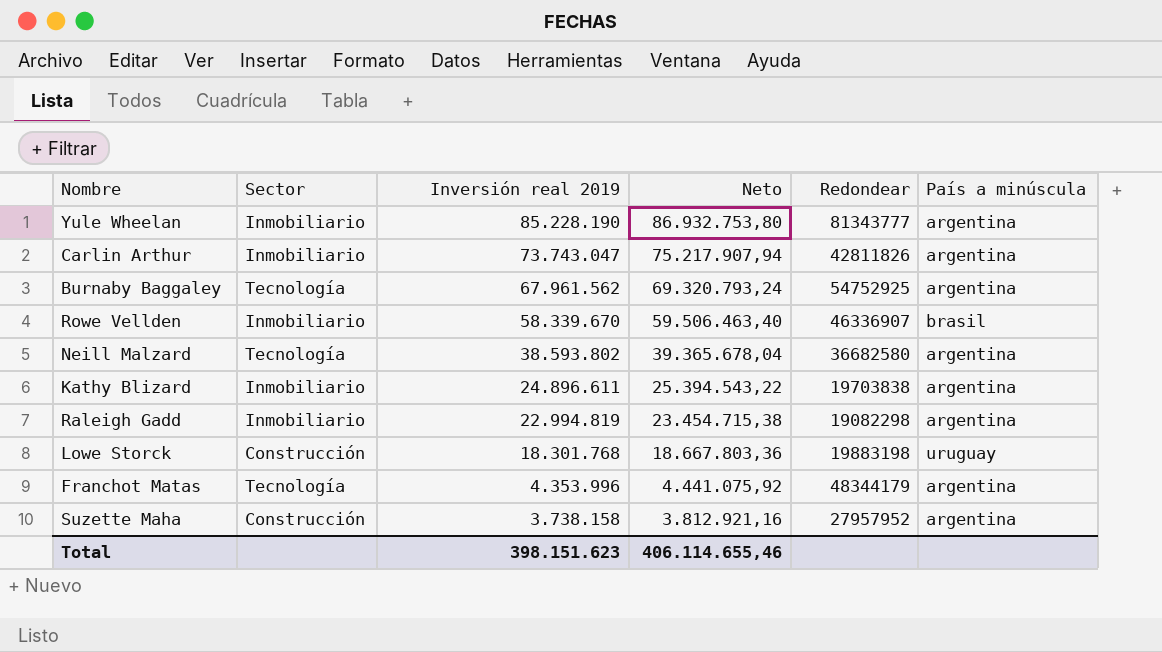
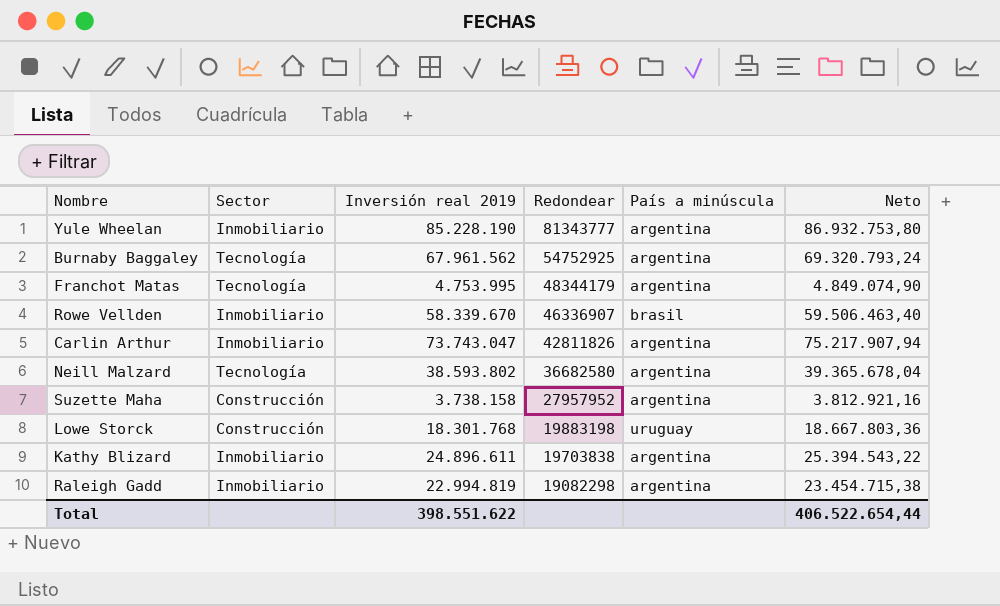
row order: Inversión real 2019 descending -> Redondear descending
column Neto | position: 4 -> 6
Franchot Matas | Inversión real 2019: 4.353.996 -> 4.753.995
Franchot Matas | Neto: 4.441.075,92 -> 4.849.074,90
Total | Inversión real 2019: 398.151.623 -> 398.551.622
Total | Neto: 406.114.655,46 -> 406.522.654,44

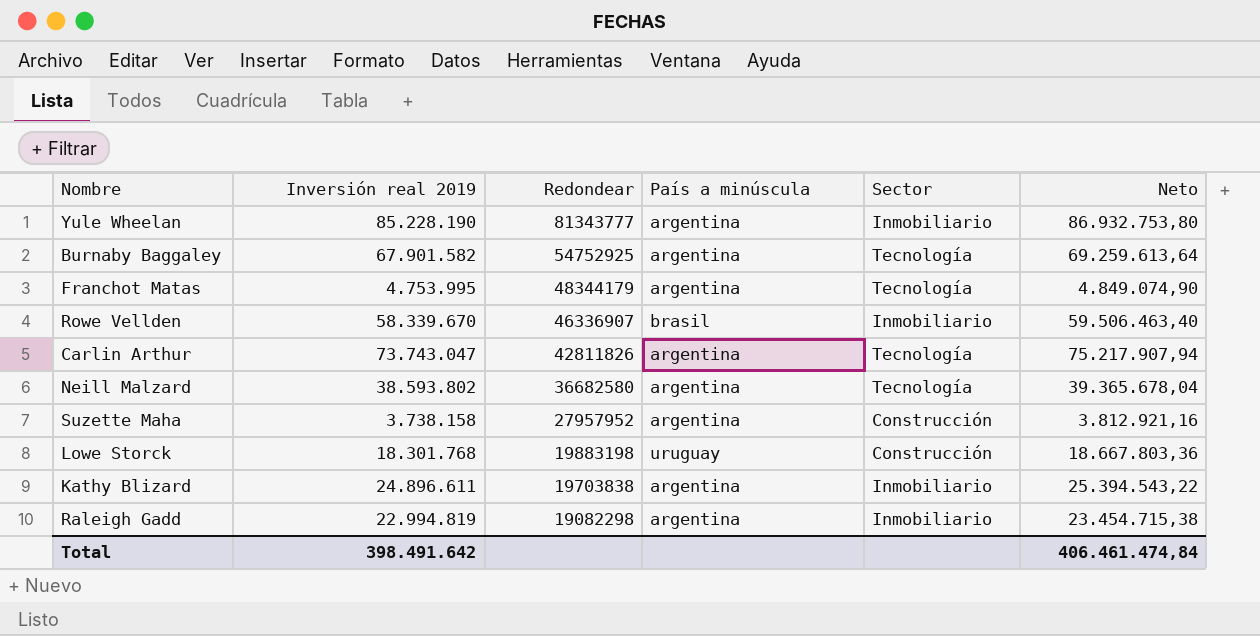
column Sector | position: 2 -> 5
Burnaby Baggaley | Inversión real 2019: 67.961.562 -> 67.901.582
Burnaby Baggaley | Neto: 69.320.793,24 -> 69.259.613,64
Carlin Arthur | Sector: Inmobiliario -> Tecnología
Total | Inversión real 2019: 398.551.622 -> 398.491.642
Total | Neto: 406.522.654,44 -> 406.461.474,84

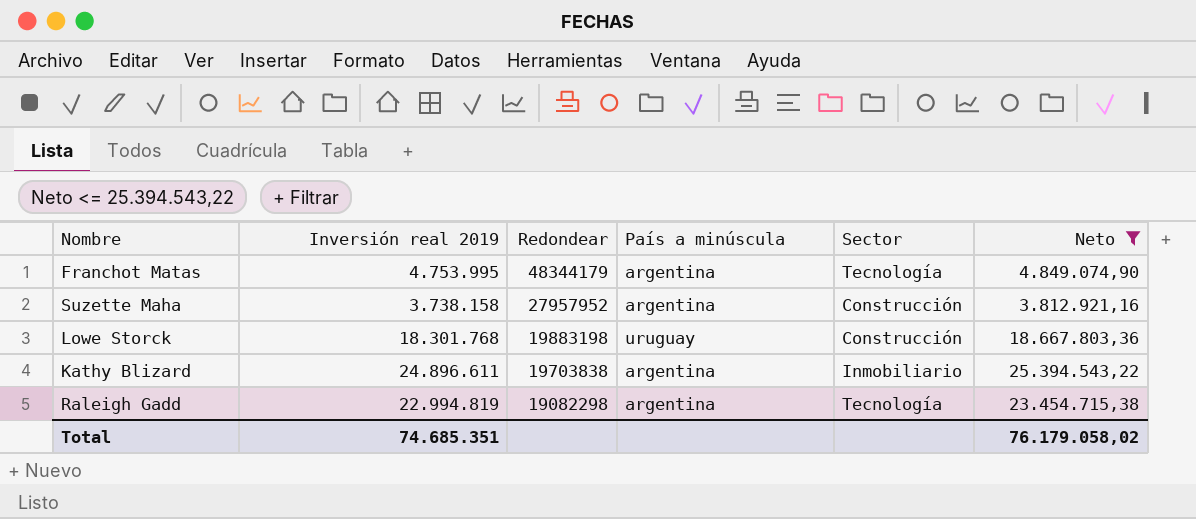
filter: none -> Neto <= 25.394.543,22
Raleigh Gadd | Sector: Inmobiliario -> Tecnología
Total | Inversión real 2019: 398.491.642 -> 74.685.351
Total | Neto: 406.461.474,84 -> 76.179.058,02

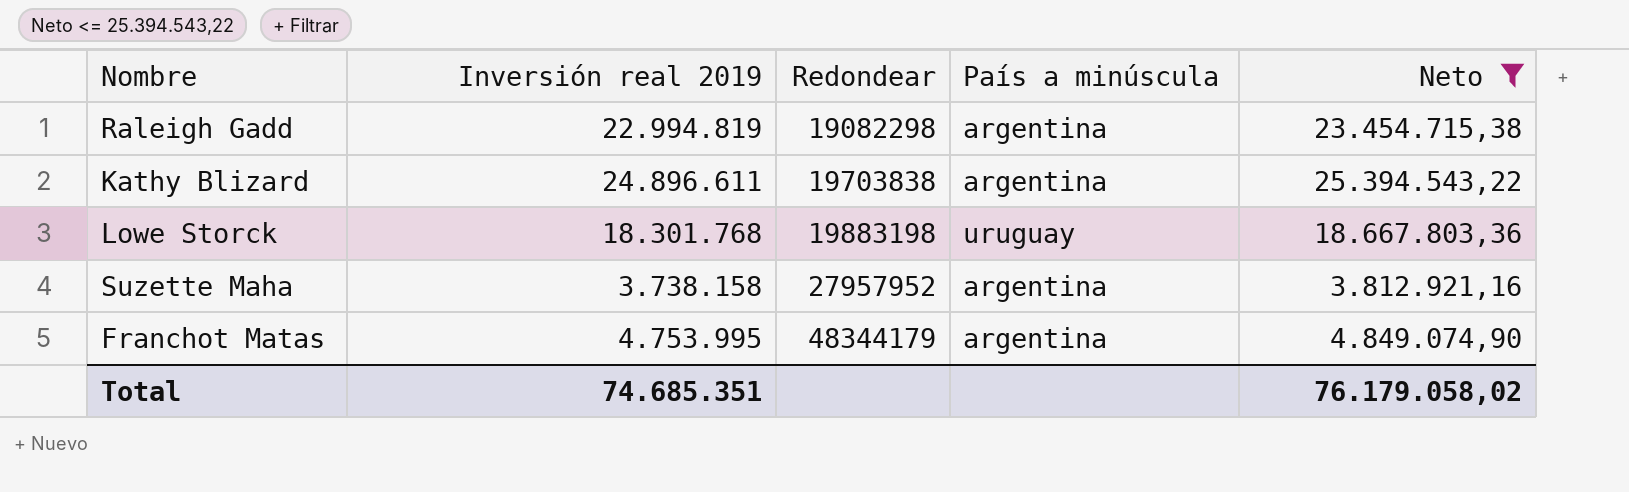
row order: Redondear descending -> Redondear ascending
column Sector | position: 5 -> none

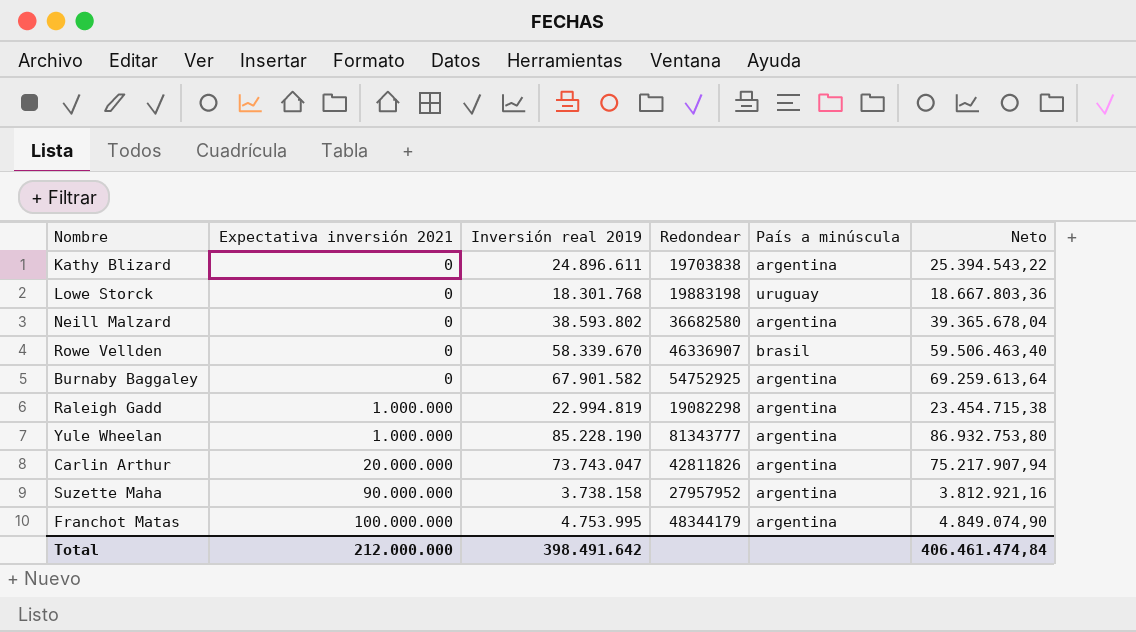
filter: Neto <= 25.394.543,22 -> none
row order: Redondear ascending -> Expectativa inversión 2021 ascending
column Expectativa inversión 2021 | position: none -> 2
Total | Inversión real 2019: 74.685.351 -> 398.491.642
Total | Neto: 76.179.058,02 -> 406.461.474,84

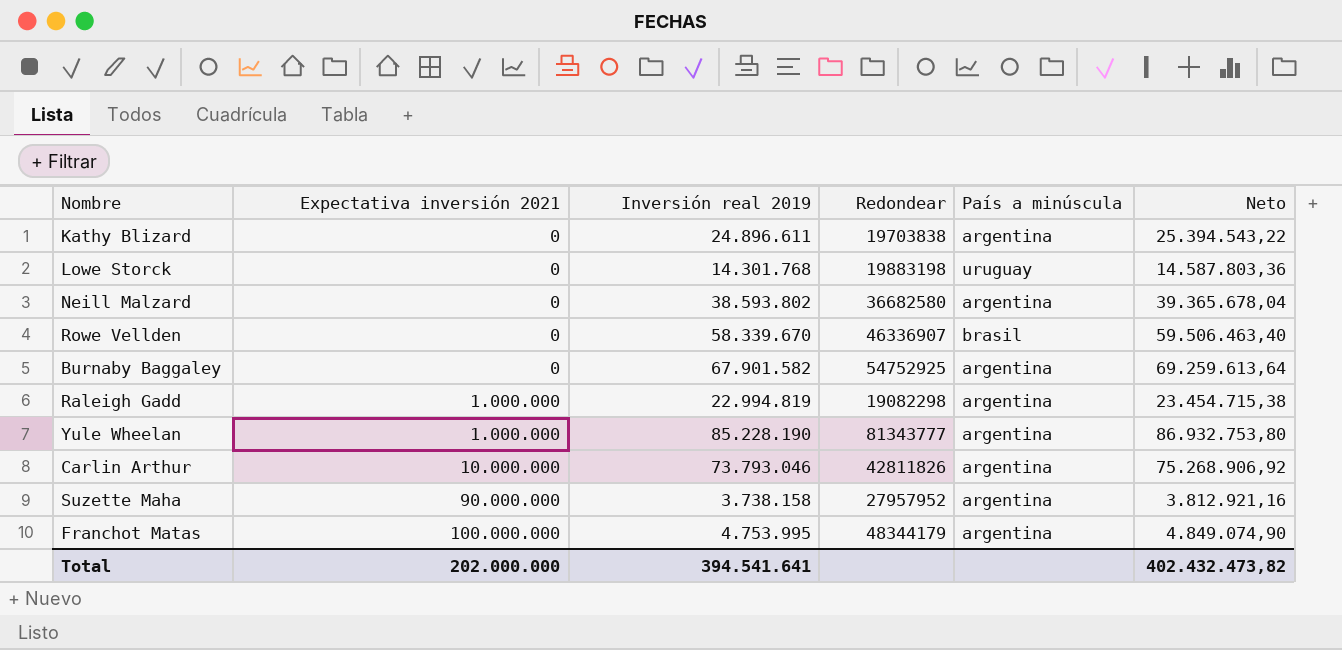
Lowe Storck | Inversión real 2019: 18.301.768 -> 14.301.768
Lowe Storck | Neto: 18.667.803,36 -> 14.587.803,36
Carlin Arthur | Expectativa inversión 2021: 20.000.000 -> 10.000.000
Carlin Arthur | Inversión real 2019: 73.743.047 -> 73.793.046
Carlin Arthur | Neto: 75.217.907,94 -> 75.268.906,92
Total | Expectativa inversión 2021: 212.000.000 -> 202.000.000
Total | Inversión real 2019: 398.491.642 -> 394.541.641
Total | Neto: 406.461.474,84 -> 402.432.473,82

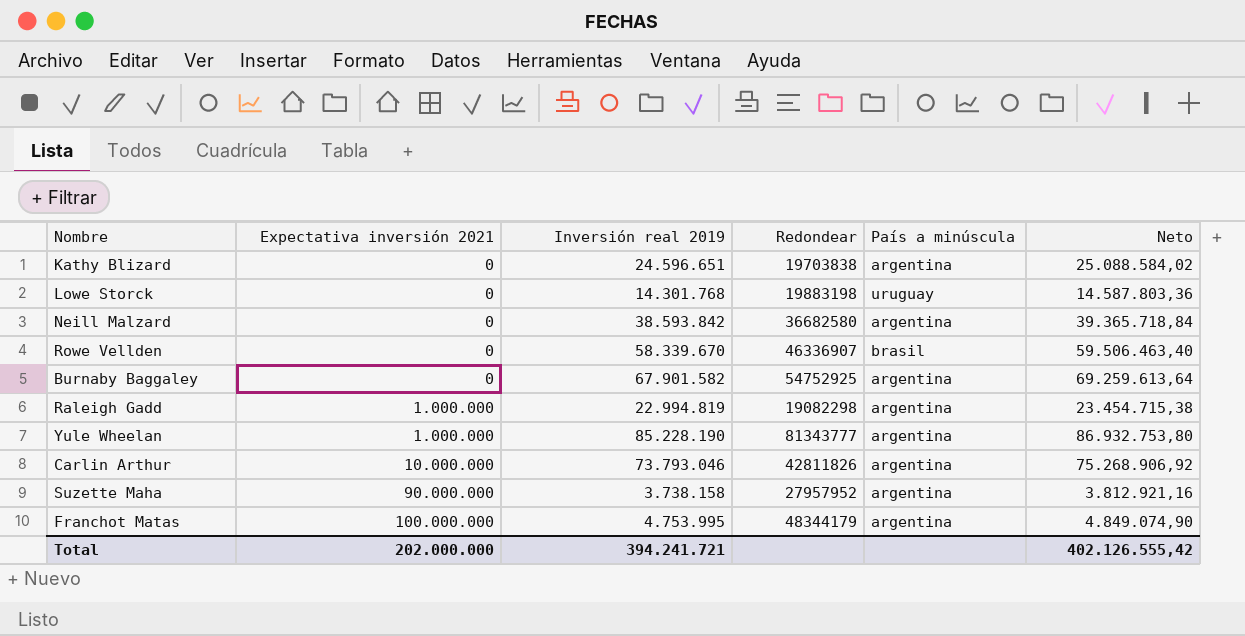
Kathy Blizard | Inversión real 2019: 24.896.611 -> 24.596.651
Kathy Blizard | Neto: 25.394.543,22 -> 25.088.584,02
Neill Malzard | Inversión real 2019: 38.593.802 -> 38.593.842
Neill Malzard | Neto: 39.365.678,04 -> 39.365.718,84
Total | Inversión real 2019: 394.541.641 -> 394.241.721
Total | Neto: 402.432.473,82 -> 402.126.555,42

